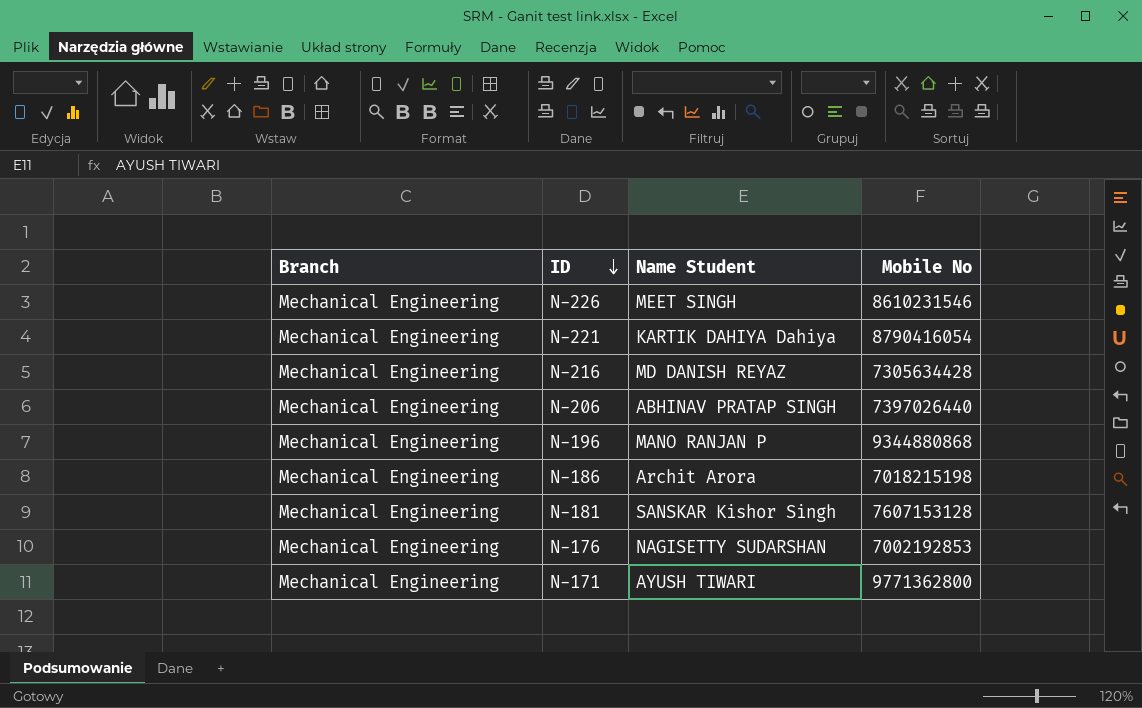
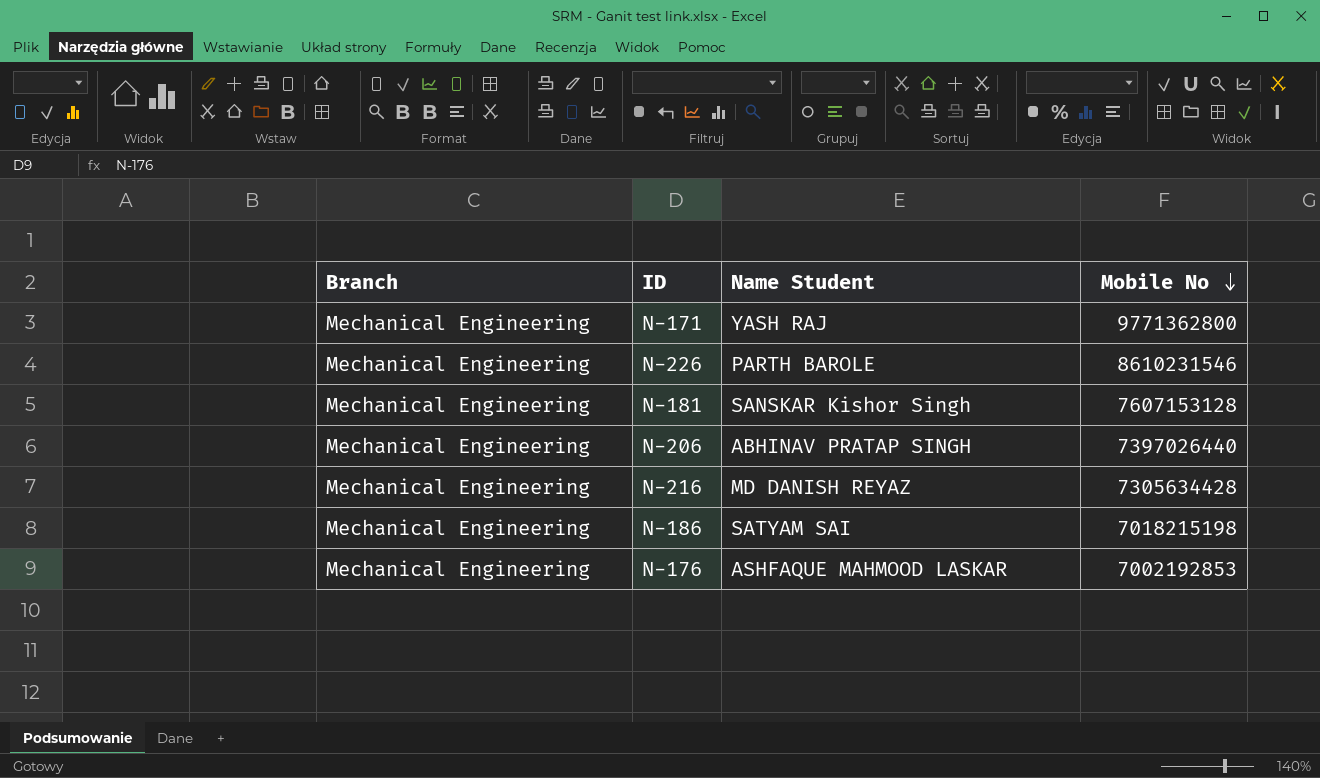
row order: ID descending -> Mobile No descending
row N-221: Mechanical Engineering | KARTIK DAHIYA Dahiya | 8790416054 -> none
row N-196: Mechanical Engineering | MANO RANJAN P | 9344880868 -> none
N-171 | Name Student: AYUSH TIWARI -> YASH RAJ
N-226 | Name Student: MEET SINGH -> PARTH BAROLE
N-186 | Name Student: Archit Arora -> SATYAM SAI
N-176 | Name Student: NAGISETTY SUDARSHAN -> ASHFAQUE MAHMOOD LASKAR

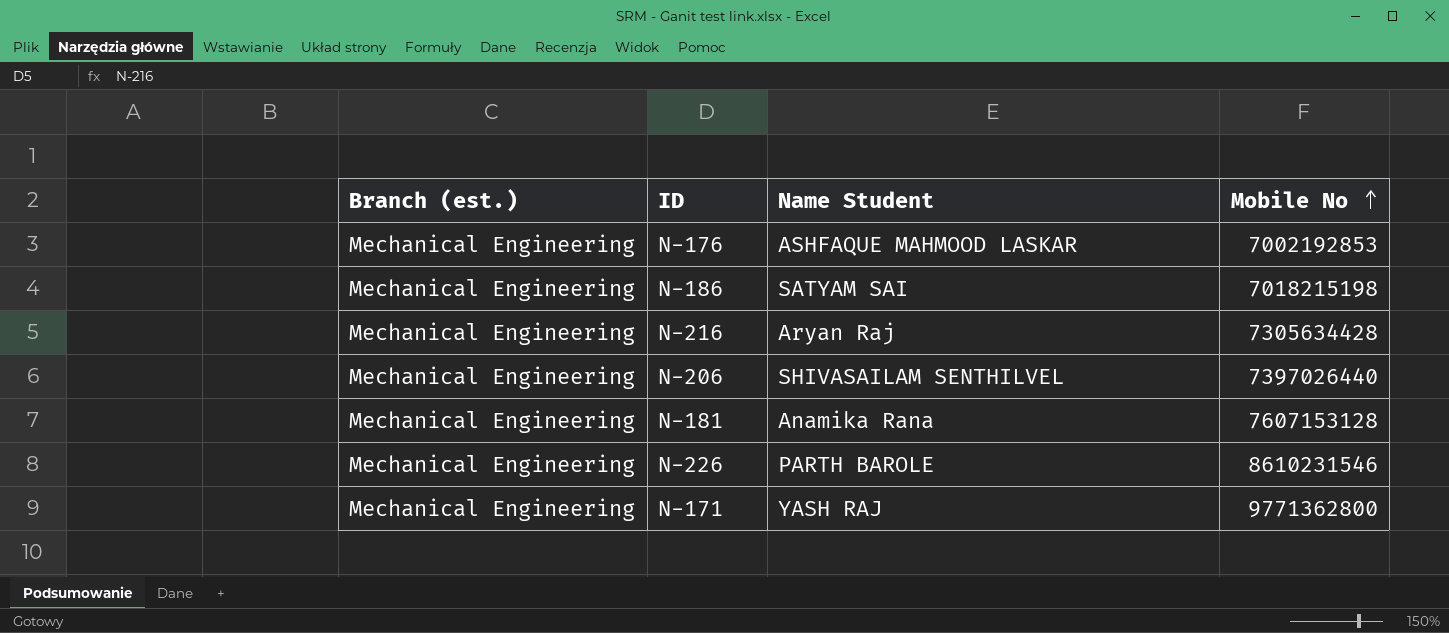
row order: Mobile No descending -> Mobile No ascending
column name: Branch -> Branch (est.)
N-216 | Name Student: MD DANISH REYAZ -> Aryan Raj
N-206 | Name Student: ABHINAV PRATAP SINGH -> SHIVASAILAM SENTHILVEL
N-181 | Name Student: SANSKAR Kishor Singh -> Anamika Rana

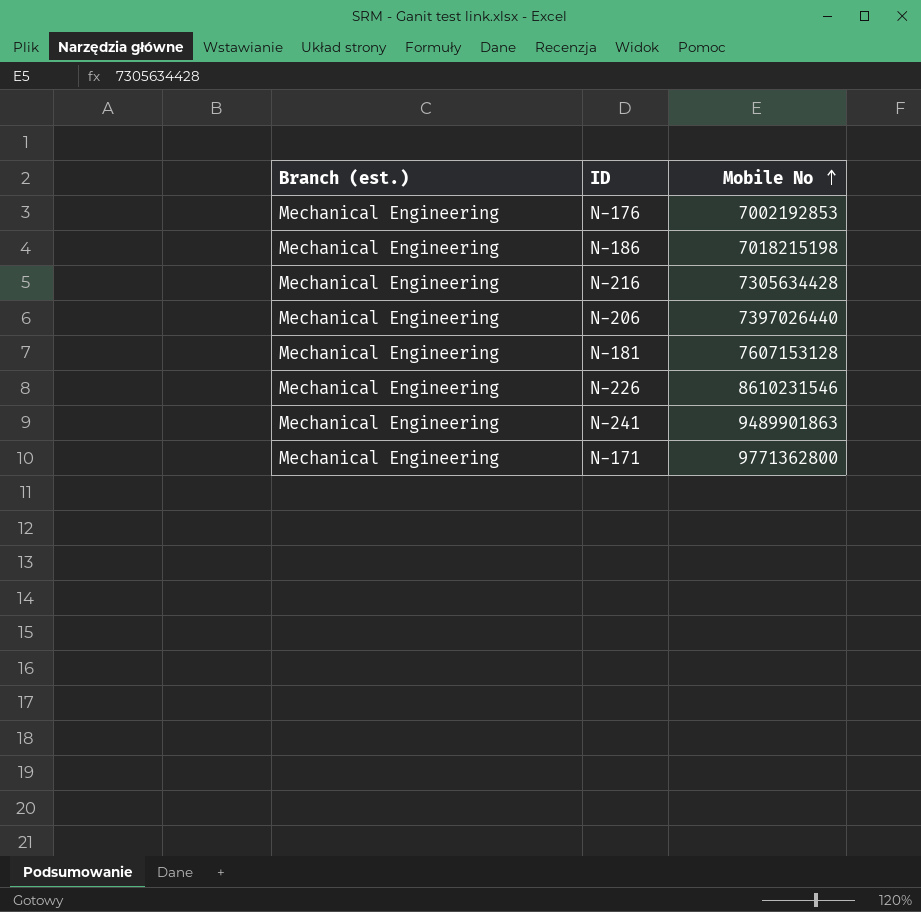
column Name Student | position: 3 -> none
row N-241: none -> Mechanical Engineering | 9489901863

